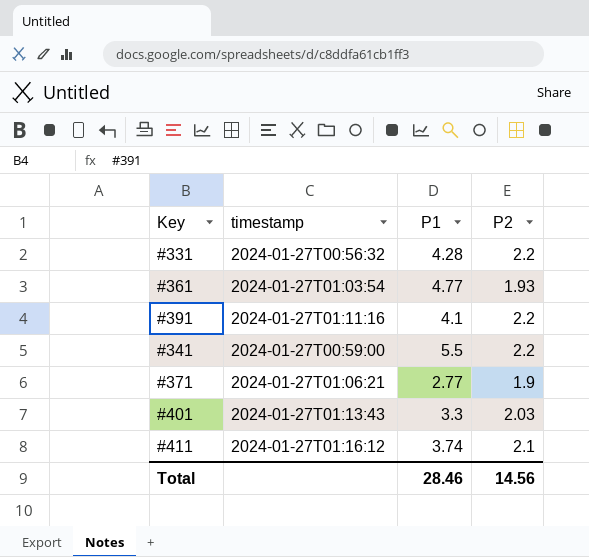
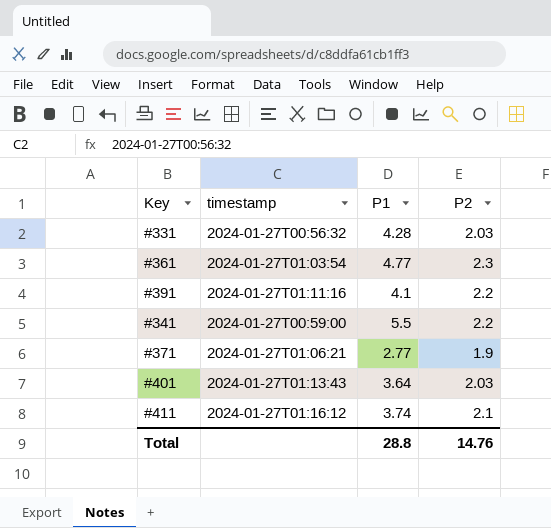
#331 | P2: 2.2 -> 2.03
#361 | P2: 1.93 -> 2.3
#401 | P1: 3.3 -> 3.64
Total | P1: 28.46 -> 28.8
Total | P2: 14.56 -> 14.76

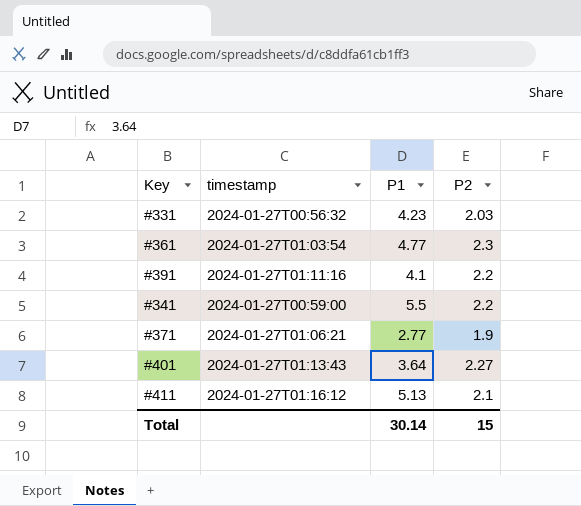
#331 | P1: 4.28 -> 4.23
#401 | P2: 2.03 -> 2.27
#411 | P1: 3.74 -> 5.13
Total | P1: 28.8 -> 30.14
Total | P2: 14.76 -> 15

